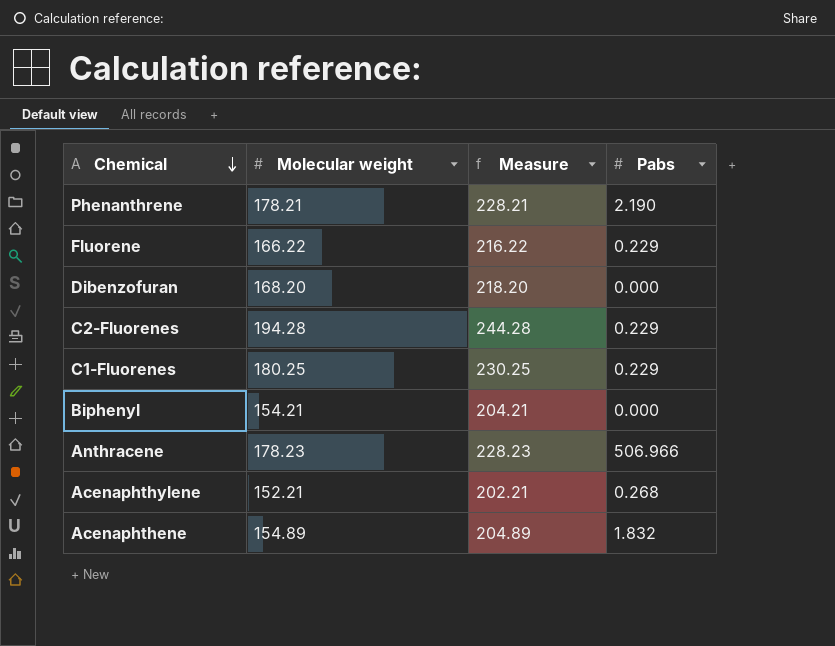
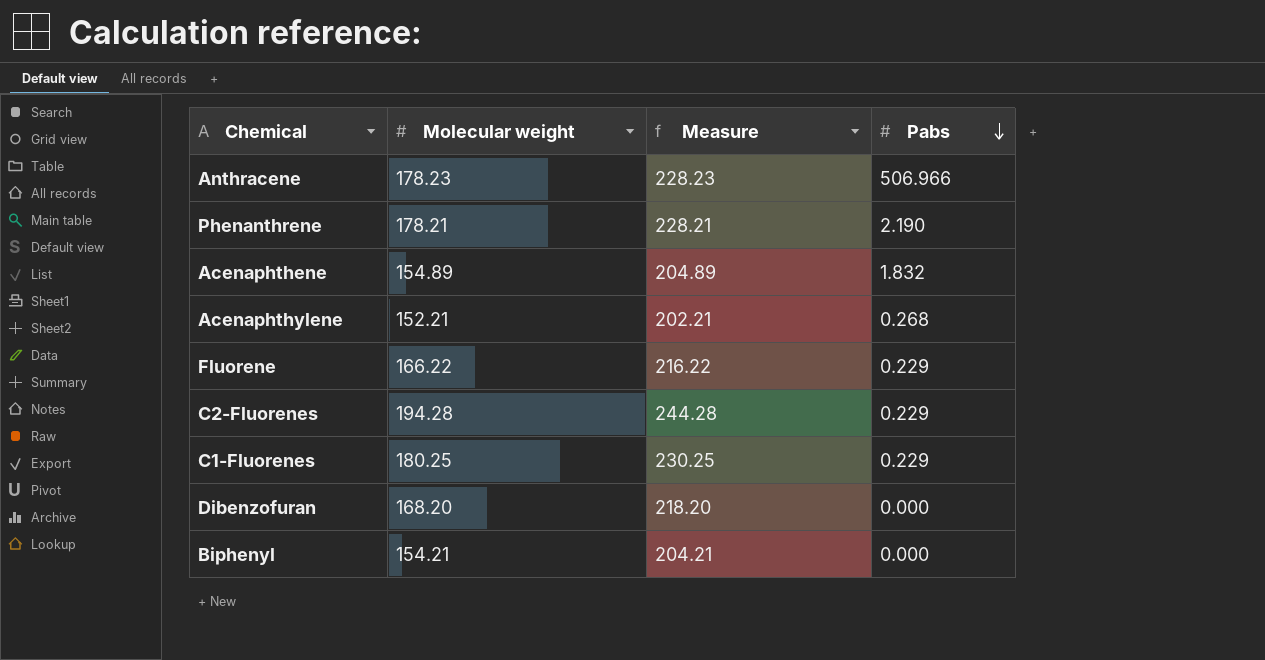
row order: Chemical descending -> Pabs descending

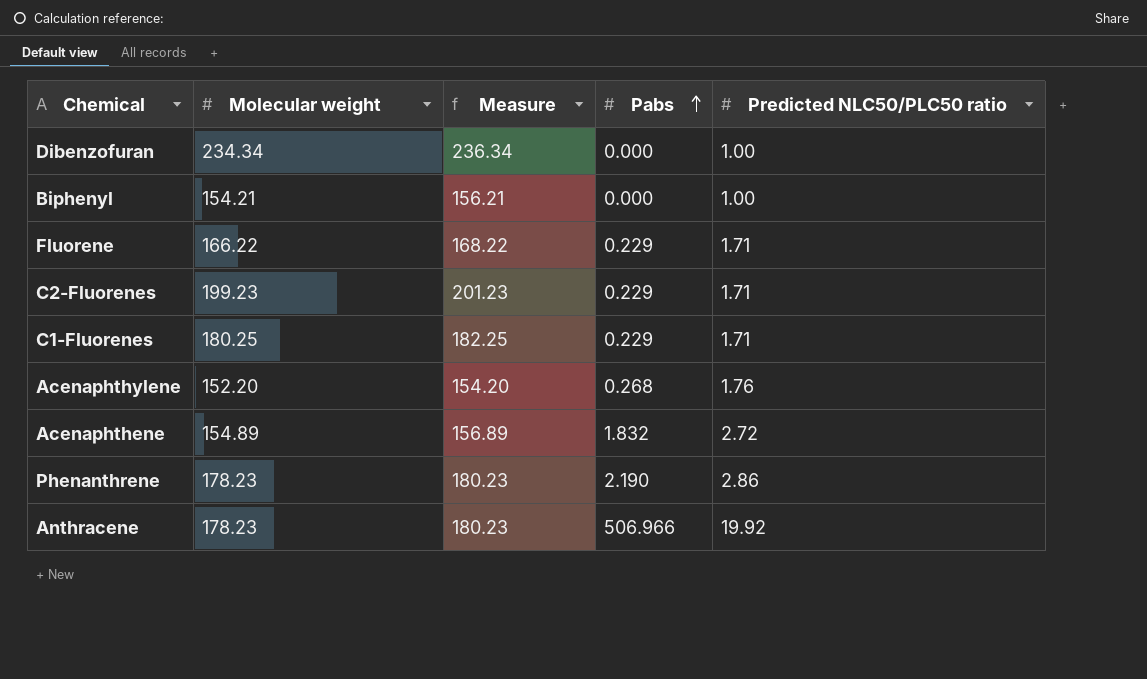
row order: Pabs descending -> Pabs ascending
column Measure | formula: [Molecular weight] + 50 -> [Molecular weight] + 2
column Predicted NLC50/PLC50 ratio | position: none -> 5
Dibenzofuran | Molecular weight: 168.20 -> 234.34
C2-Fluorenes | Molecular weight: 194.28 -> 199.23
Acenaphthylene | Molecular weight: 152.21 -> 152.20
Phenanthrene | Molecular weight: 178.21 -> 178.23

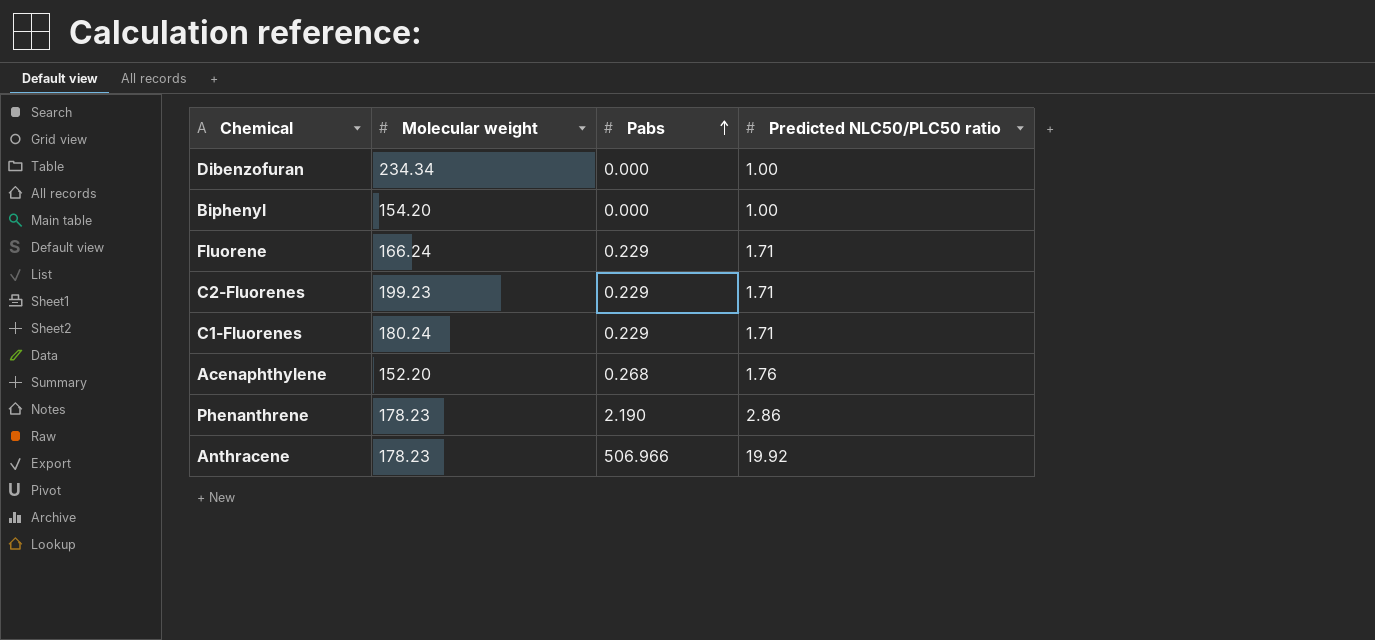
column Measure | formula: [Molecular weight] + 2 -> none
row Acenaphthene: 154.89 | 156.89 | 1.832 | 2.72 -> none
Biphenyl | Molecular weight: 154.21 -> 154.20
Fluorene | Molecular weight: 166.22 -> 166.24
C1-Fluorenes | Molecular weight: 180.25 -> 180.24

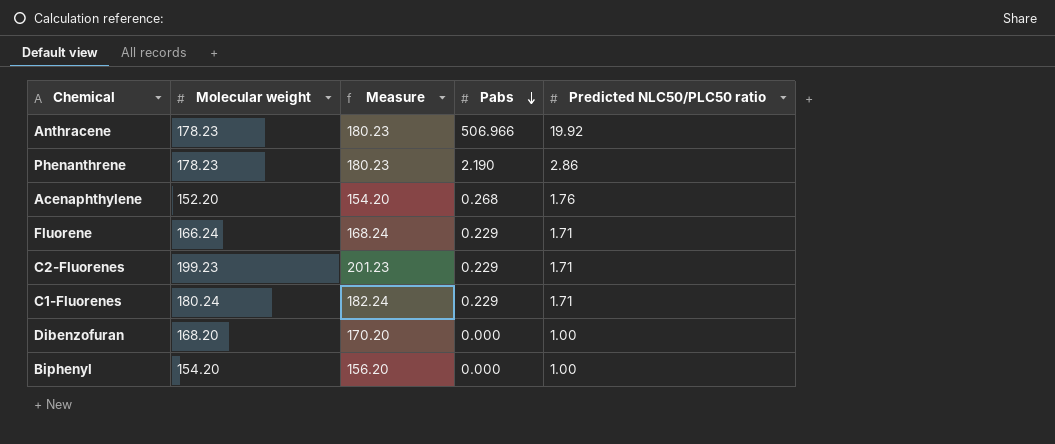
row order: Pabs ascending -> Pabs descending
column Measure | formula: none -> [Molecular weight] + 2
Dibenzofuran | Molecular weight: 234.34 -> 168.20

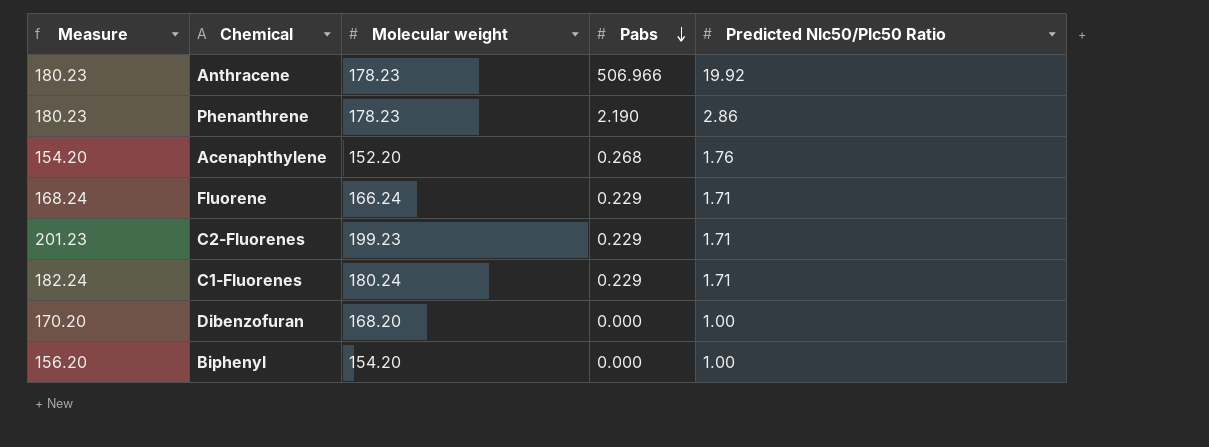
column Measure | position: 3 -> 1
column name: Predicted NLC50/PLC50 ratio -> Predicted Nlc50/Plc50 Ratio

